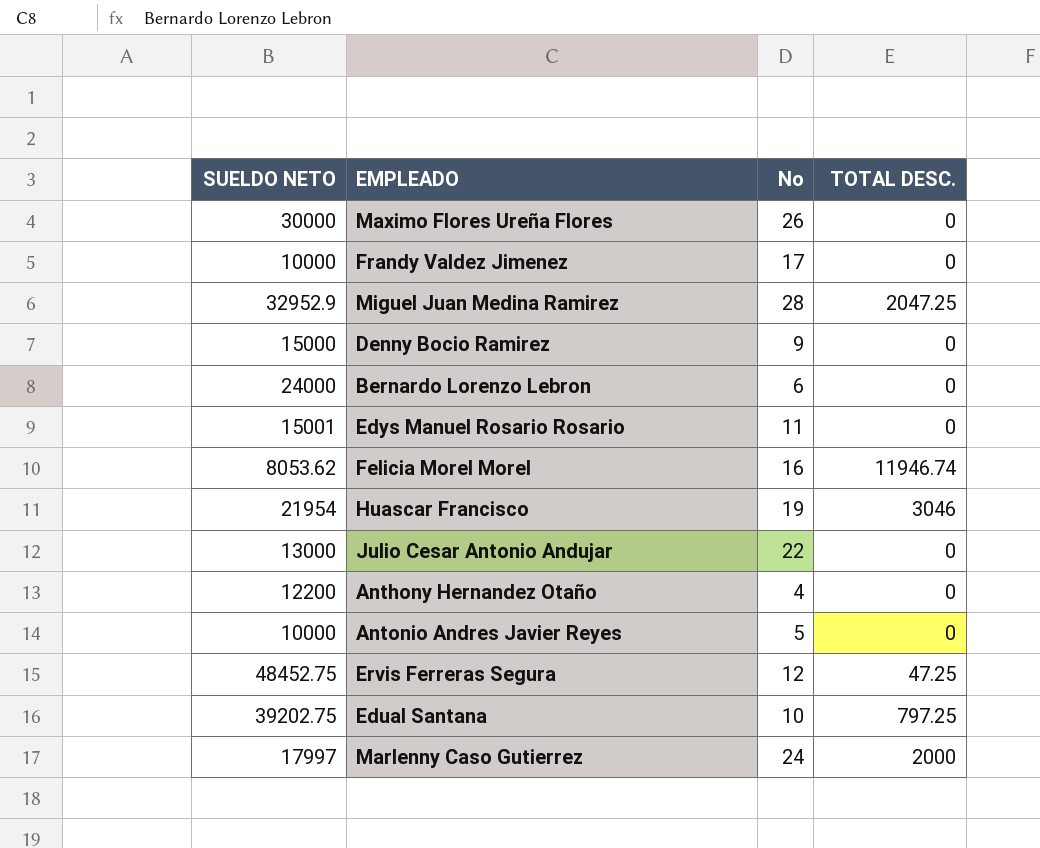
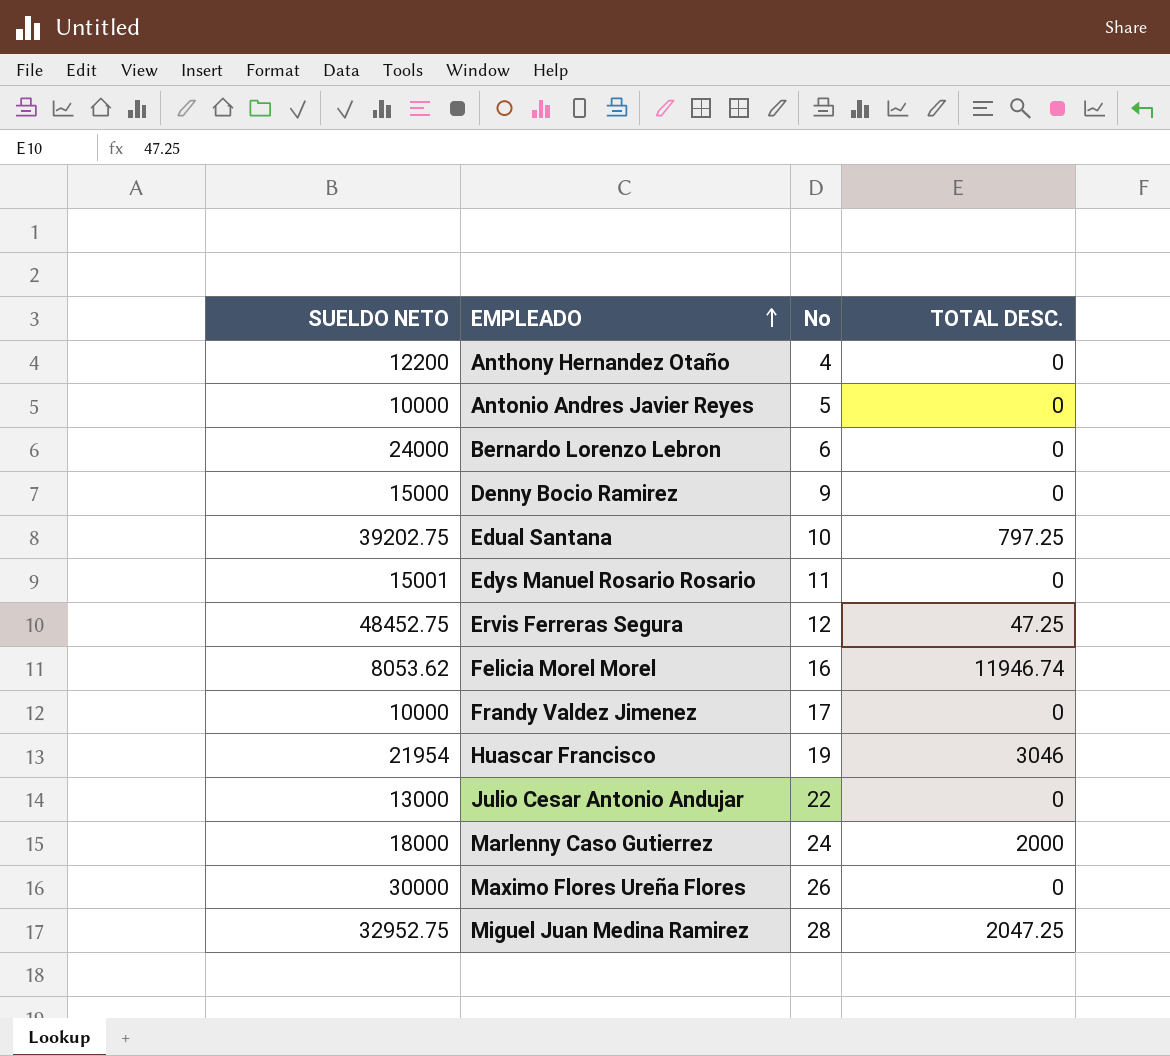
row order: none -> EMPLEADO ascending
Marlenny Caso Gutierrez | SUELDO NETO: 17997 -> 18000
Miguel Juan Medina Ramirez | SUELDO NETO: 32952.9 -> 32952.75

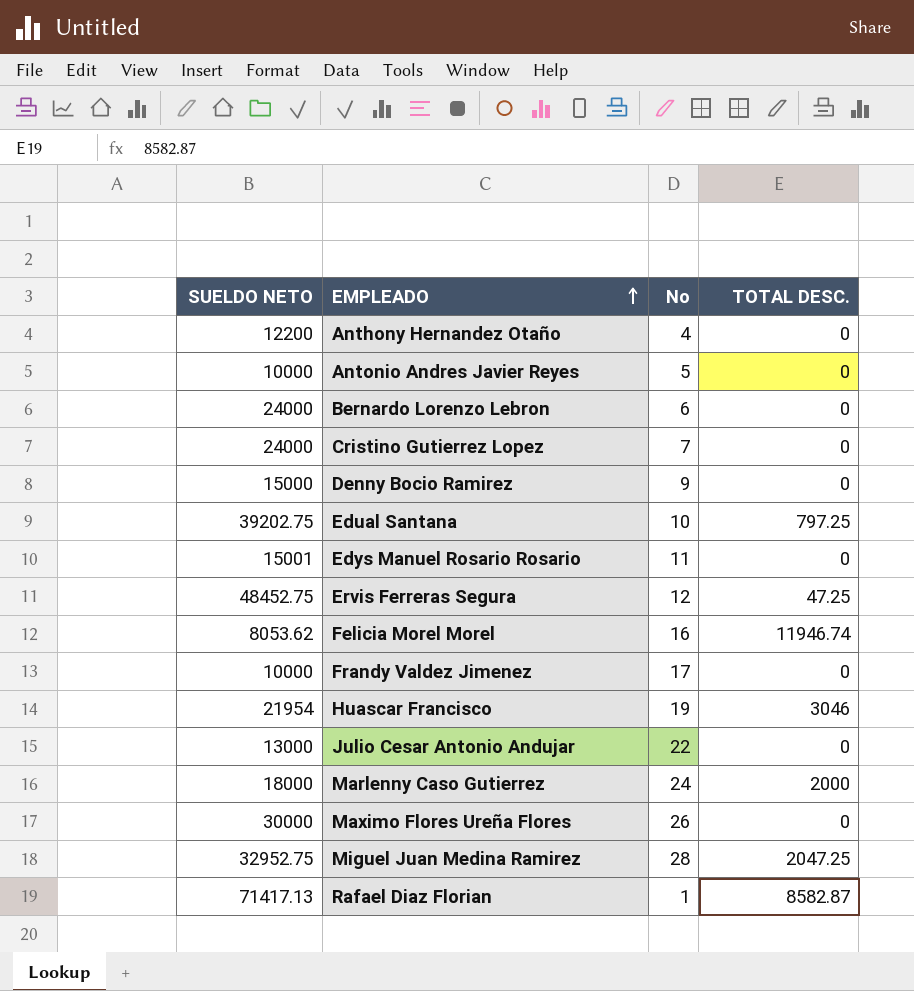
row Cristino Gutierrez Lopez: none -> 24000 | 7 | 0
row Rafael Diaz Florian: none -> 71417.13 | 1 | 8582.87

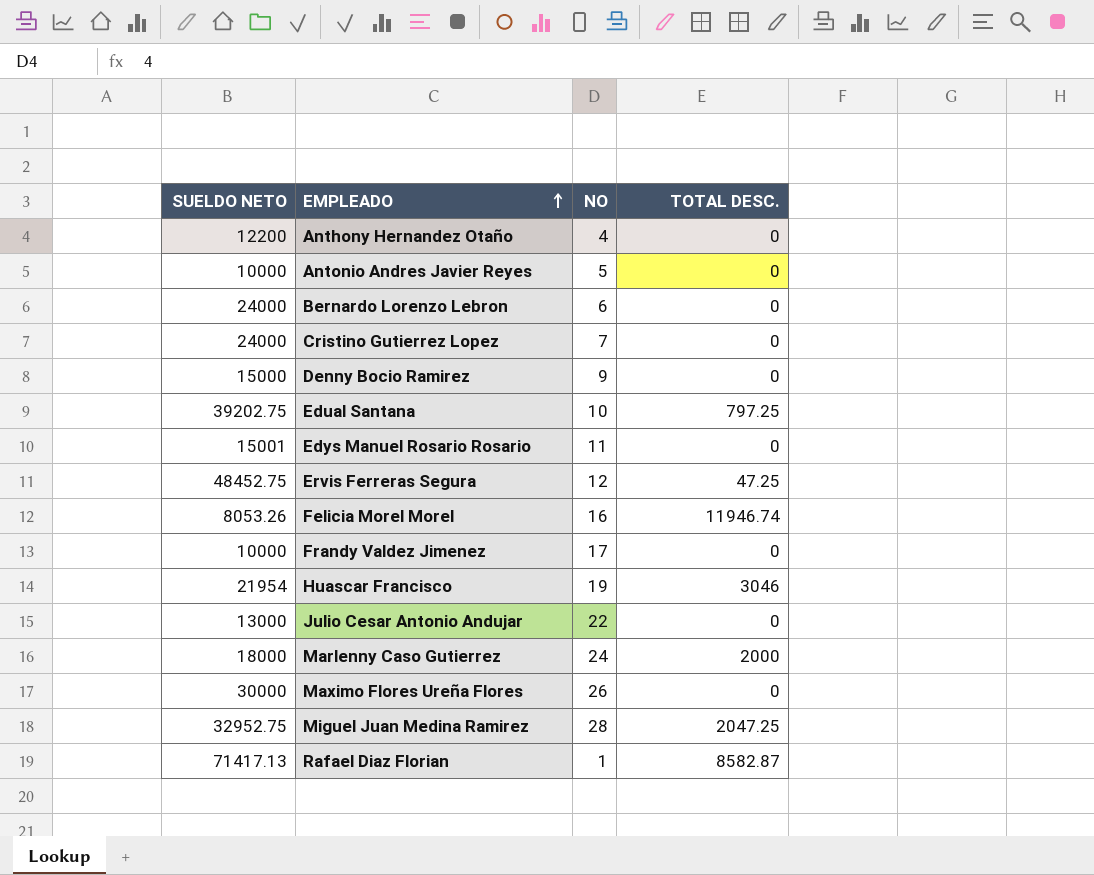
column name: No -> NO
Felicia Morel Morel | SUELDO NETO: 8053.62 -> 8053.26

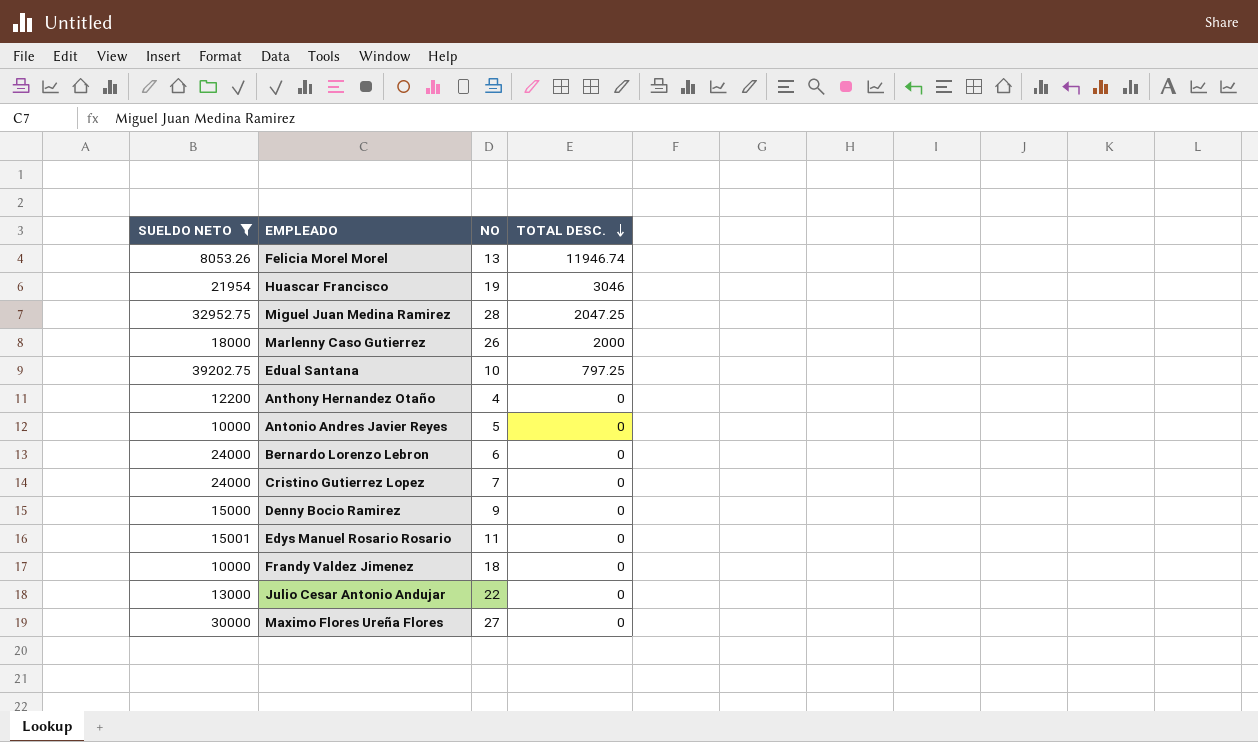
filter: none -> SUELDO NETO <= 39202.75
row order: EMPLEADO ascending -> TOTAL DESC. descending
Felicia Morel Morel | NO: 16 -> 13
Marlenny Caso Gutierrez | NO: 24 -> 26
Frandy Valdez Jimenez | NO: 17 -> 18
Maximo Flores Ureña Flores | NO: 26 -> 27

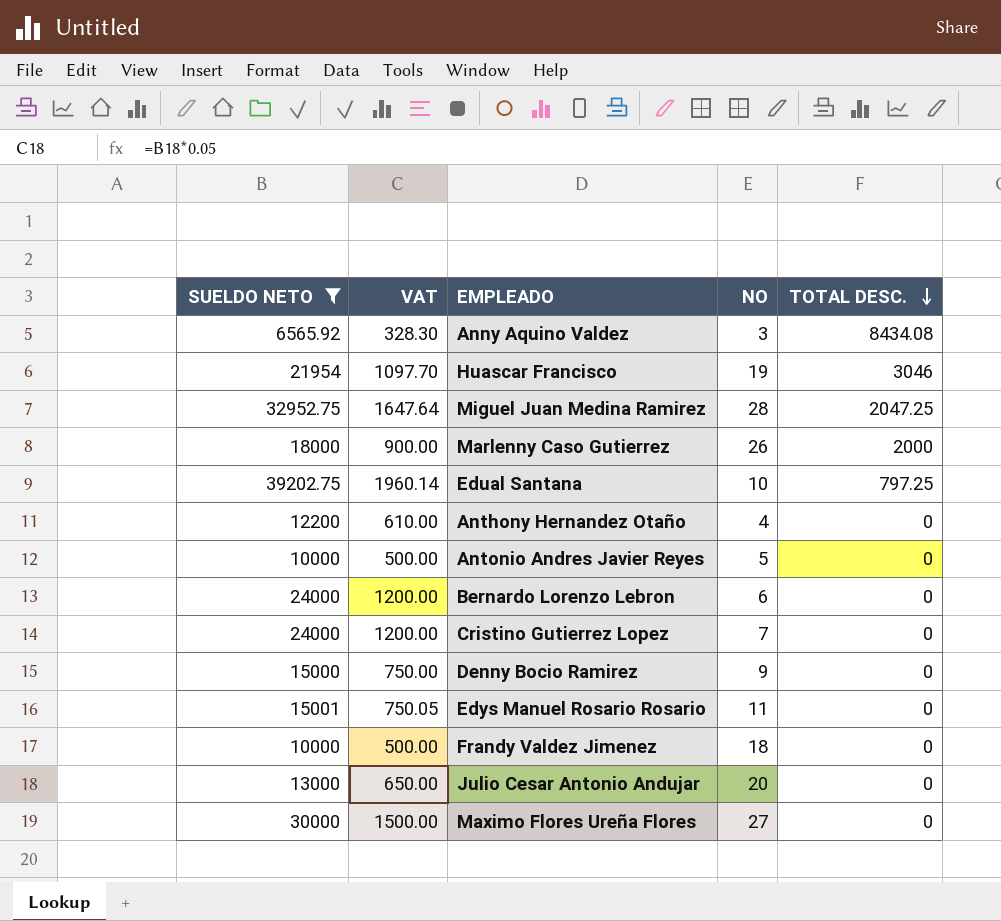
column VAT | formula: none -> [SUELDO NETO] * 0.05
row Felicia Morel Morel: 8053.26 | 13 | 11946.74 -> none
row Anny Aquino Valdez: none -> 6565.92 | 328.30 | 3 | 8434.08
Julio Cesar Antonio Andujar | NO: 22 -> 20

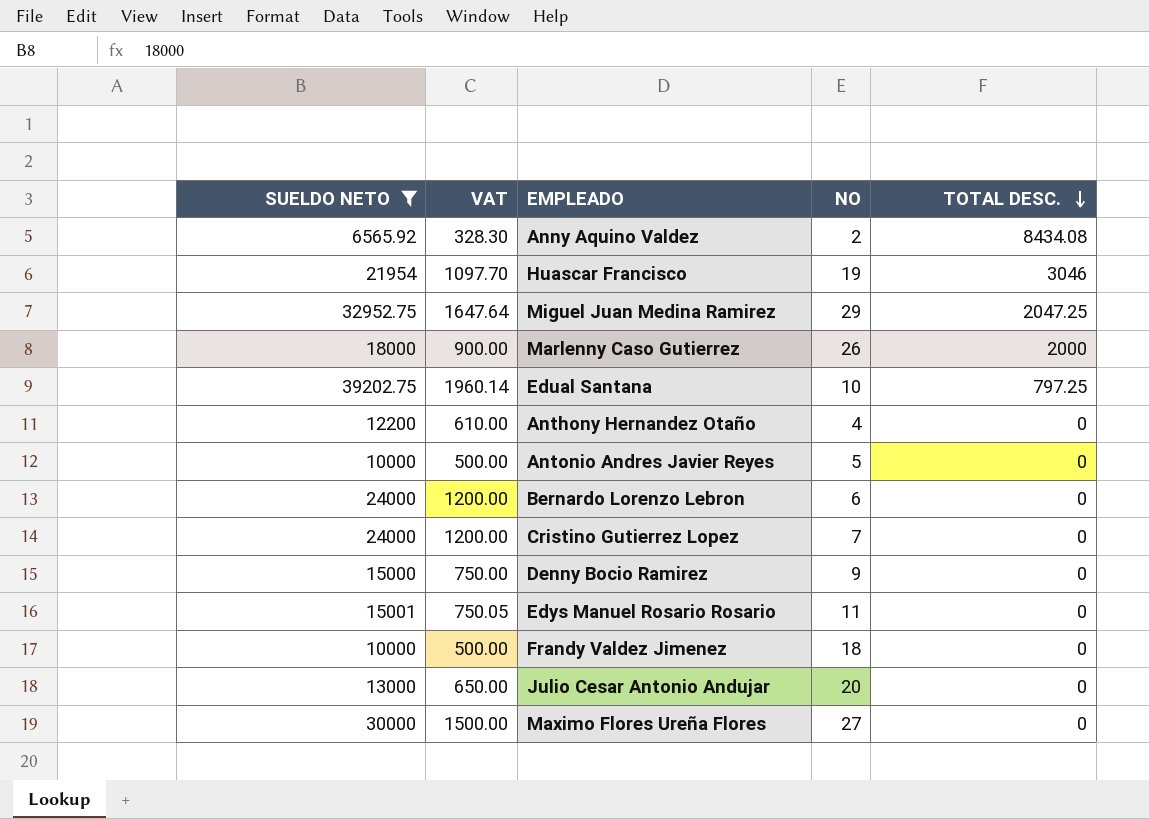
Anny Aquino Valdez | NO: 3 -> 2
Miguel Juan Medina Ramirez | NO: 28 -> 29

